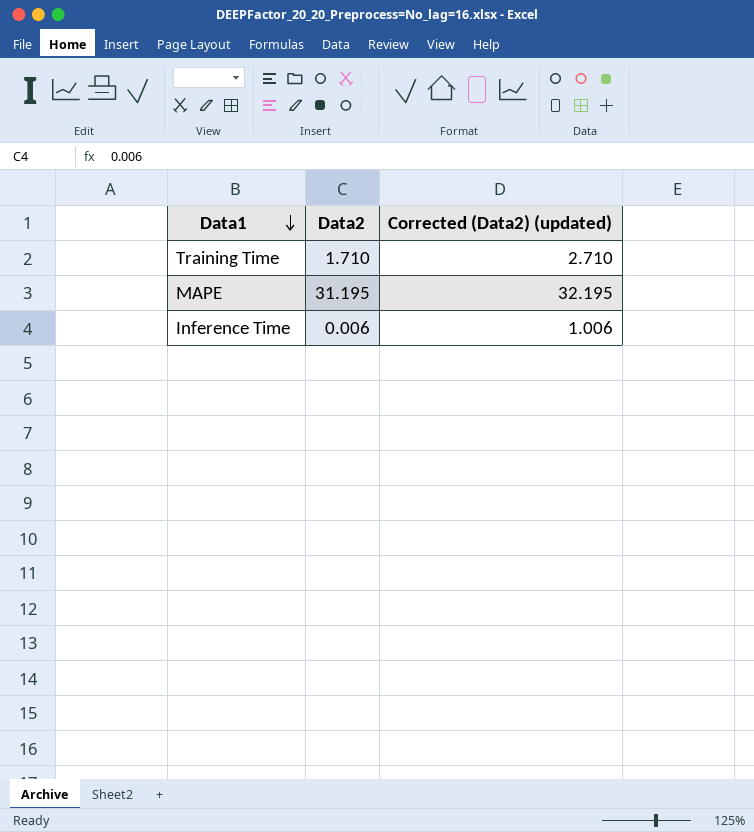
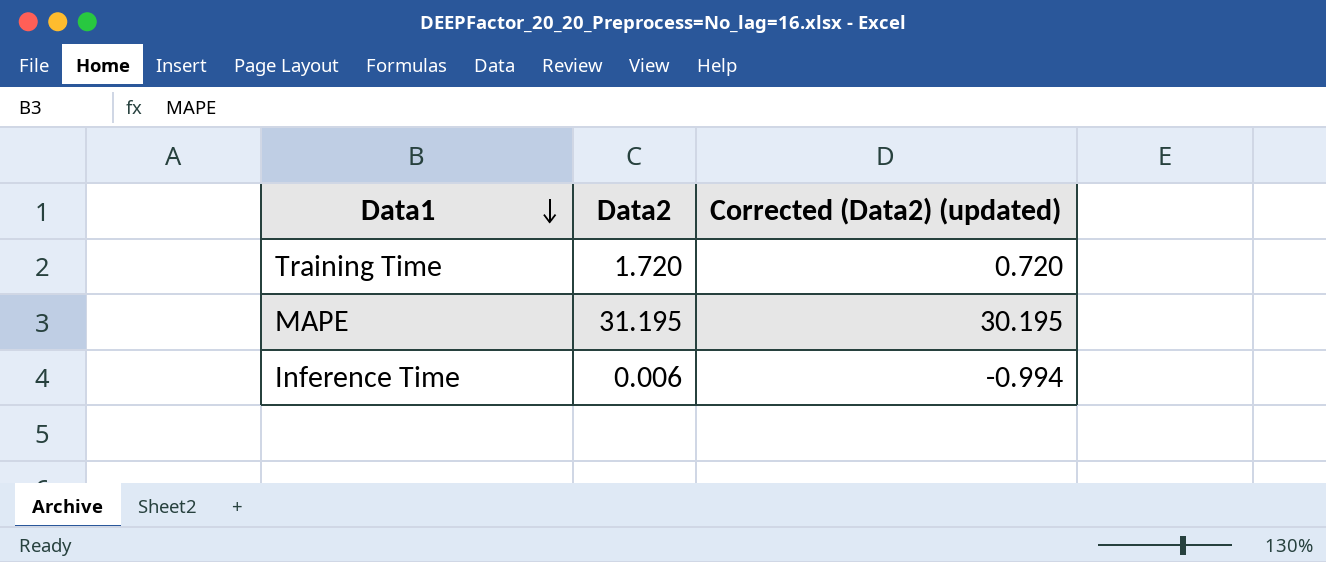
column Corrected (Data2) (updated) | formula: [Data2] + 1 -> [Data2] - 1
Training Time | Data2: 1.710 -> 1.720

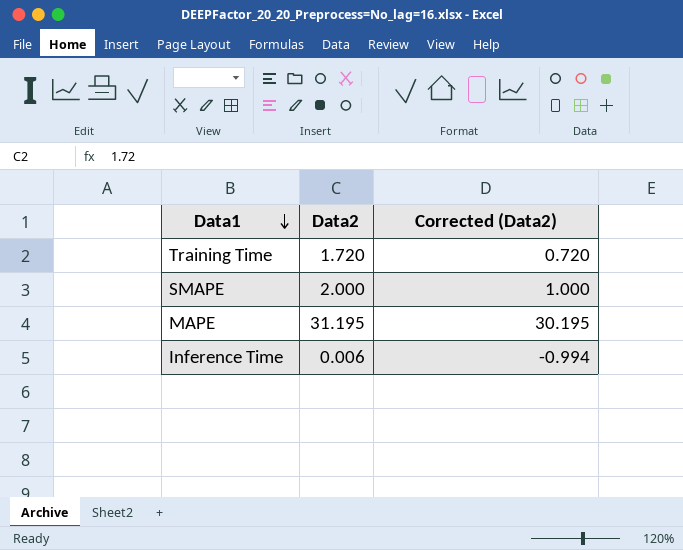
column name: Corrected (Data2) (updated) -> Corrected (Data2)
row SMAPE: none -> 2.000 | 1.000

